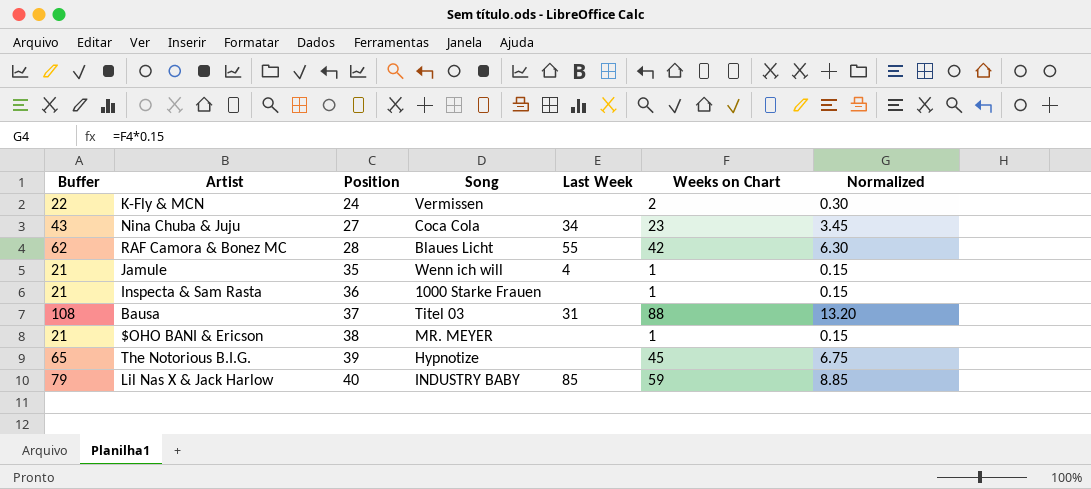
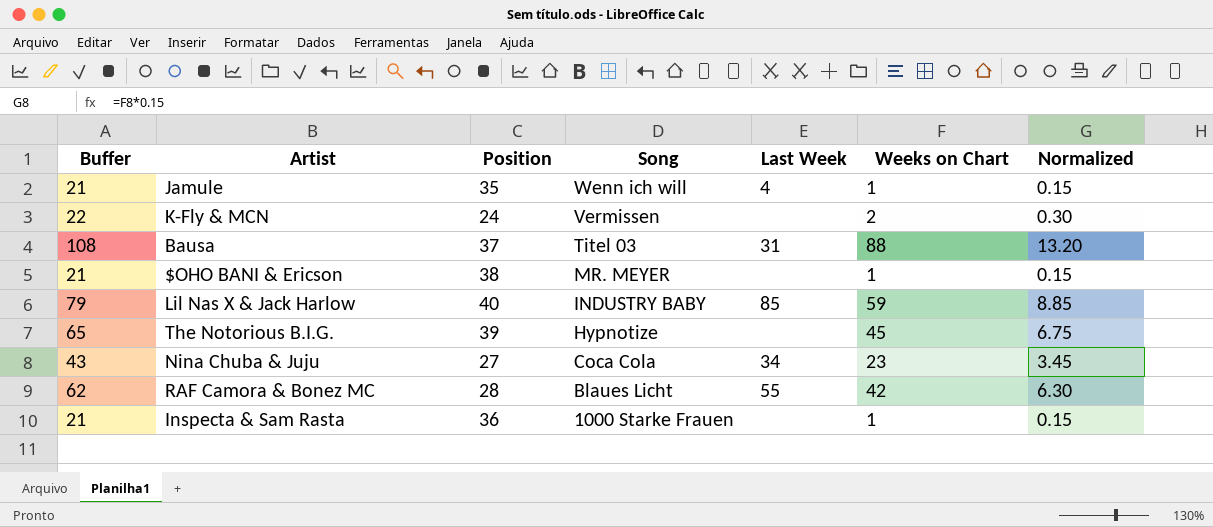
row order: Position ascending -> Song descending

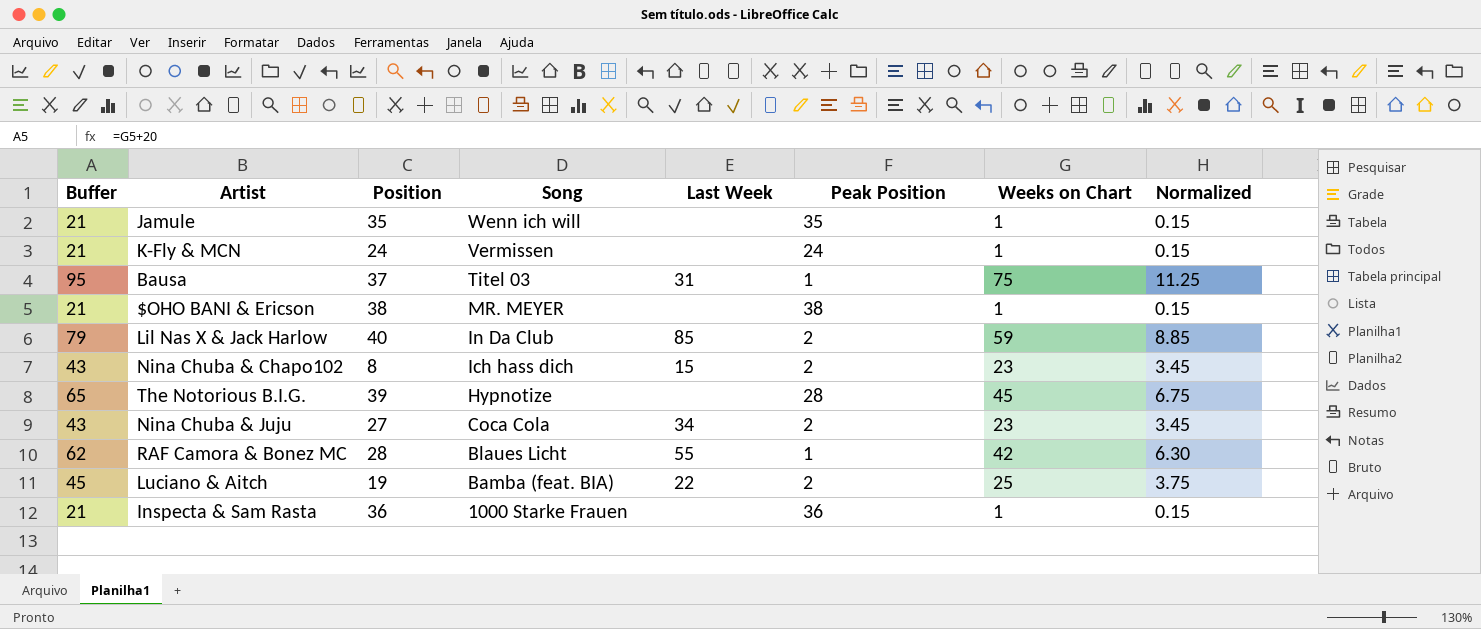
column Peak Position | position: none -> 6
Jamule | Last Week: 4 -> none
K-Fly & MCN | Buffer: 22 -> 21
K-Fly & MCN | Weeks on Chart: 2 -> 1
K-Fly & MCN | Normalized: 0.30 -> 0.15
Bausa | Buffer: 108 -> 95
Bausa | Weeks on Chart: 88 -> 75
Bausa | Normalized: 13.20 -> 11.25
Lil Nas X & Jack Harlow | Song: INDUSTRY BABY -> In Da Club
row Nina Chuba & Chapo102: none -> 43 | 8 | Ich hass dich | 15 | 2 | 23 | 3.45
row Luciano & Aitch: none -> 45 | 19 | Bamba (feat. BIA) | 22 | 2 | 25 | 3.75

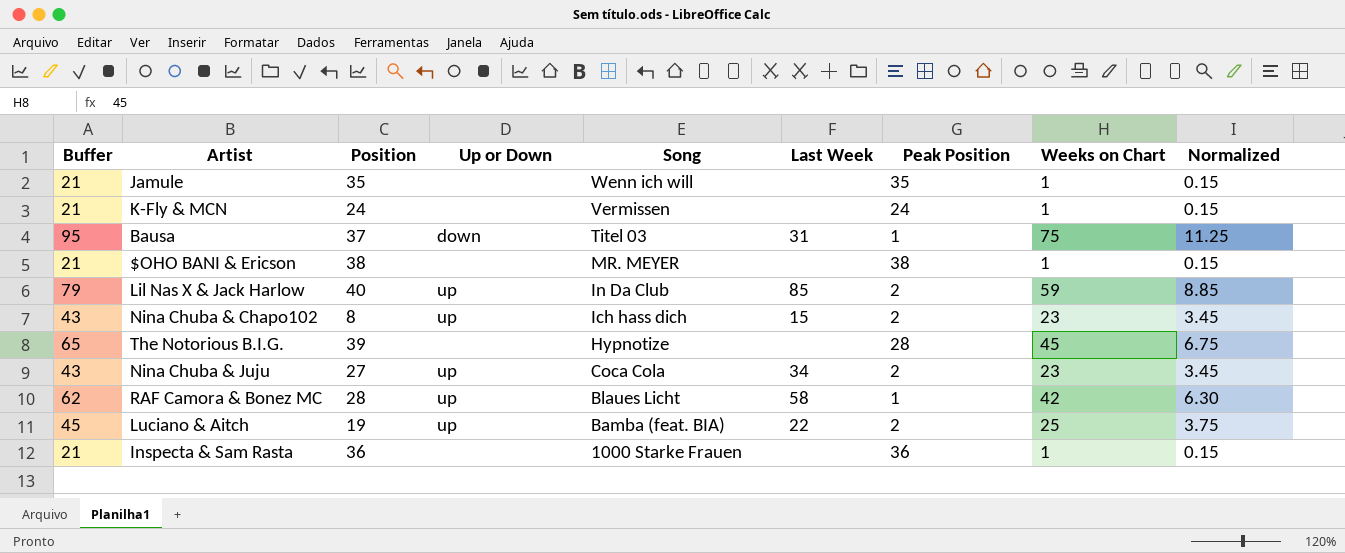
column Up or Down | position: none -> 4
RAF Camora & Bonez MC | Last Week: 55 -> 58

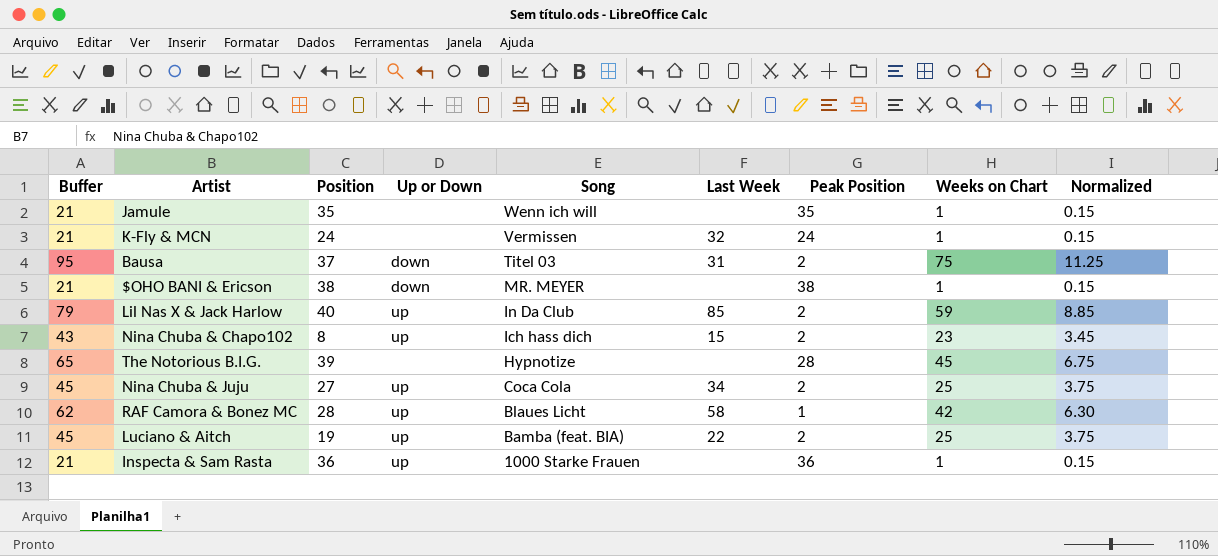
K-Fly & MCN | Last Week: none -> 32
Bausa | Peak Position: 1 -> 2
$OHO BANI & Ericson | Up or Down: none -> down
Nina Chuba & Juju | Buffer: 43 -> 45
Nina Chuba & Juju | Weeks on Chart: 23 -> 25
Nina Chuba & Juju | Normalized: 3.45 -> 3.75
Inspecta & Sam Rasta | Up or Down: none -> up

